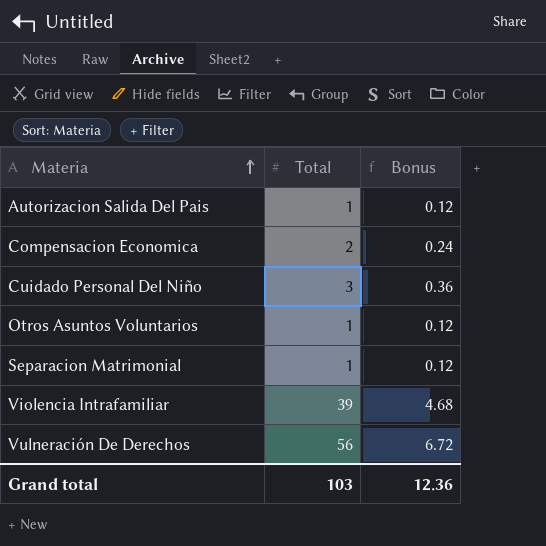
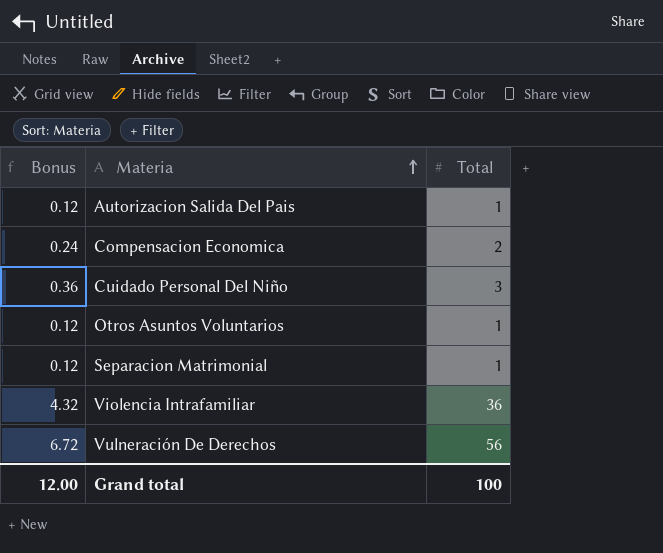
column Bonus | position: 3 -> 1
Violencia Intrafamiliar | Bonus: 4.68 -> 4.32
Violencia Intrafamiliar | Total: 39 -> 36
Grand total | Bonus: 12.36 -> 12.00
Grand total | Total: 103 -> 100

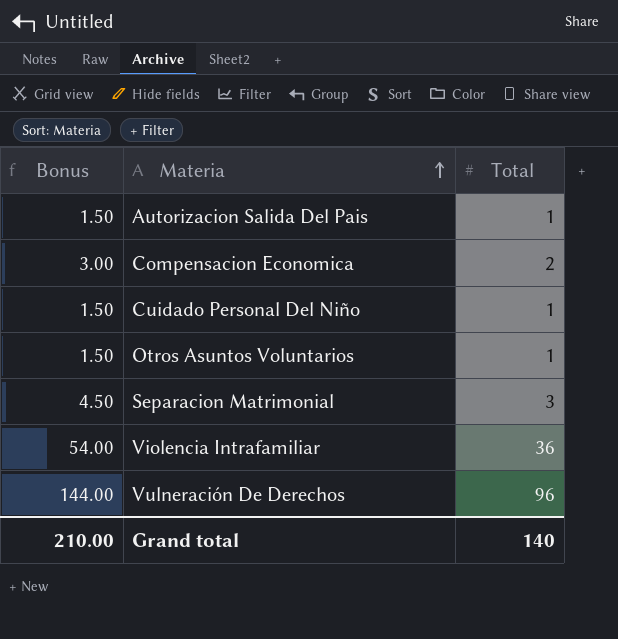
column Bonus | formula: [Total] * 0.12 -> [Total] * 1.5
Cuidado Personal Del Niño | Total: 3 -> 1
Separacion Matrimonial | Total: 1 -> 3
Vulneración De Derechos | Total: 56 -> 96
Grand total | Bonus: 12.00 -> 210.00
Grand total | Total: 100 -> 140

